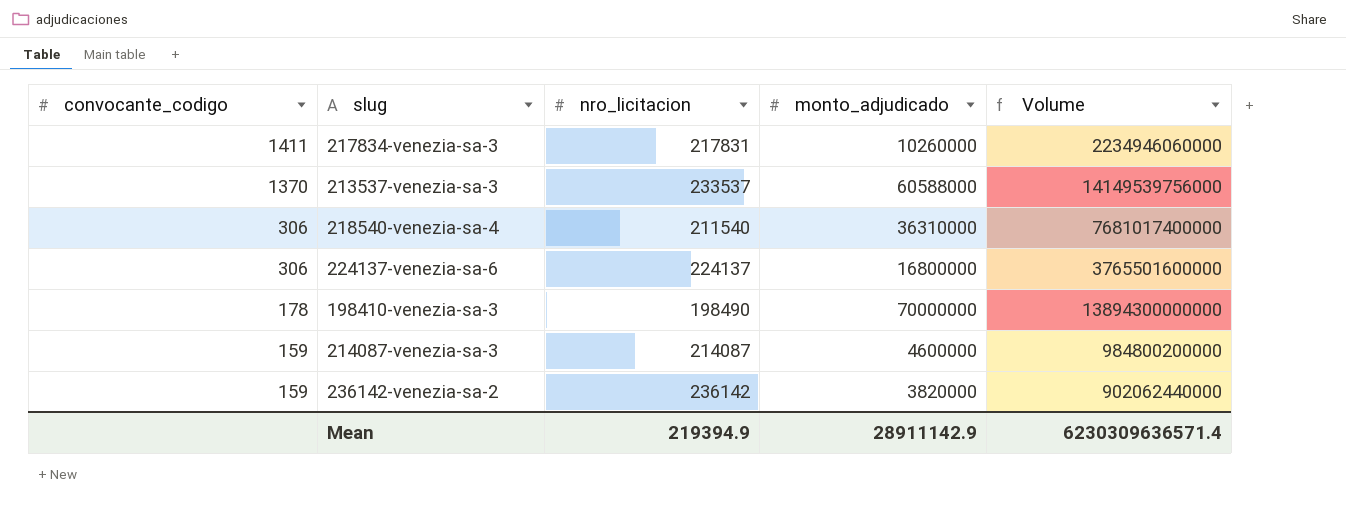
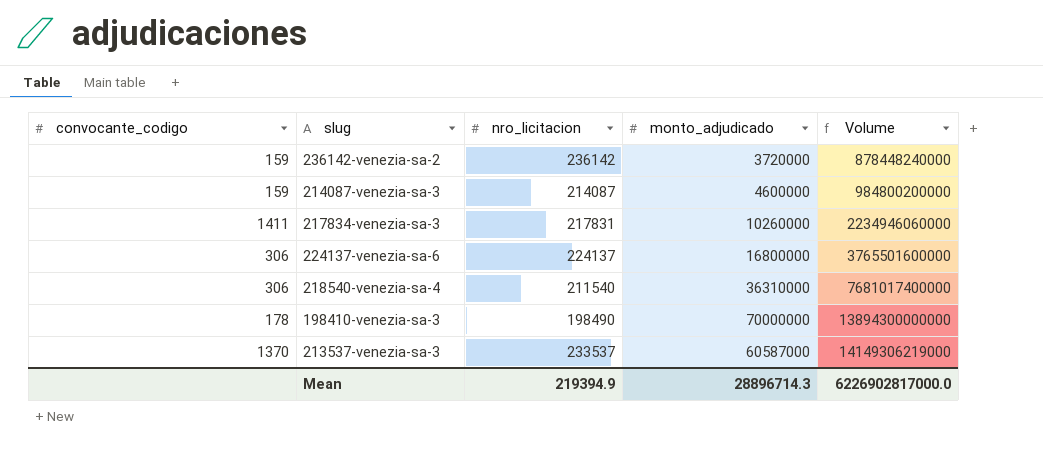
row order: convocante_codigo descending -> Volume ascending
236142-venezia-sa-2 | monto_adjudicado: 3820000 -> 3720000
236142-venezia-sa-2 | Volume: 902062440000 -> 878448240000
213537-venezia-sa-3 | monto_adjudicado: 60588000 -> 60587000
213537-venezia-sa-3 | Volume: 14149539756000 -> 14149306219000
Mean | monto_adjudicado: 28911142.9 -> 28896714.3
Mean | Volume: 6230309636571.4 -> 6226902817000.0

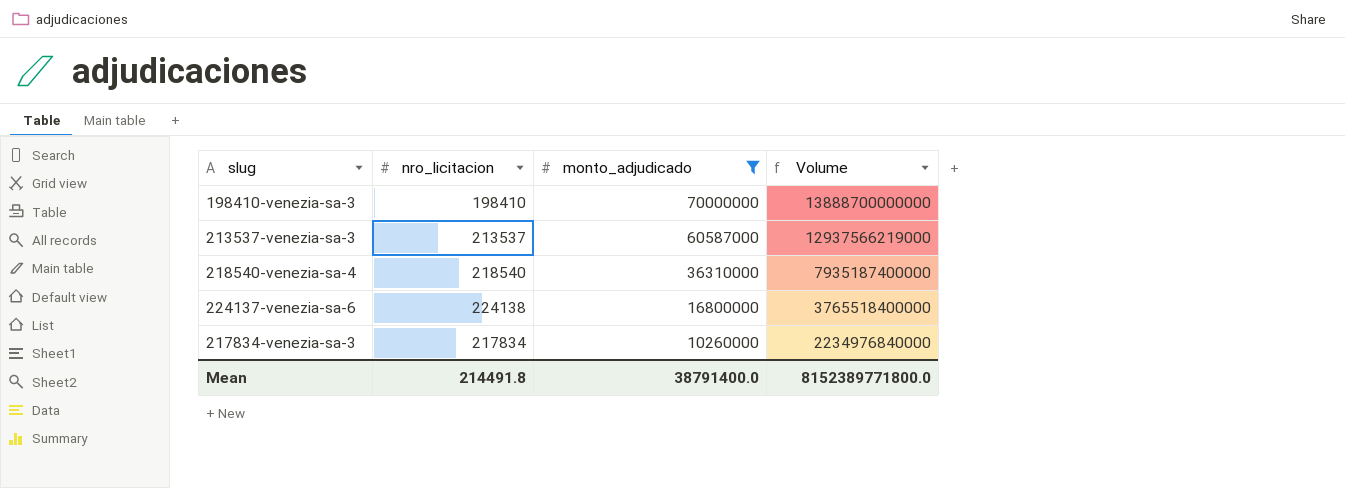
filter: none -> monto_adjudicado >= 10260000
row order: Volume ascending -> monto_adjudicado descending
column convocante_codigo | position: 1 -> none
198410-venezia-sa-3 | nro_licitacion: 198490 -> 198410
198410-venezia-sa-3 | Volume: 13894300000000 -> 13888700000000
213537-venezia-sa-3 | nro_licitacion: 233537 -> 213537
213537-venezia-sa-3 | Volume: 14149306219000 -> 12937566219000
218540-venezia-sa-4 | nro_licitacion: 211540 -> 218540
218540-venezia-sa-4 | Volume: 7681017400000 -> 7935187400000
224137-venezia-sa-6 | nro_licitacion: 224137 -> 224138
224137-venezia-sa-6 | Volume: 3765501600000 -> 3765518400000
217834-venezia-sa-3 | nro_licitacion: 217831 -> 217834
217834-venezia-sa-3 | Volume: 2234946060000 -> 2234976840000
Mean | nro_licitacion: 219394.9 -> 214491.8
Mean | monto_adjudicado: 28896714.3 -> 38791400.0
Mean | Volume: 6226902817000.0 -> 8152389771800.0

